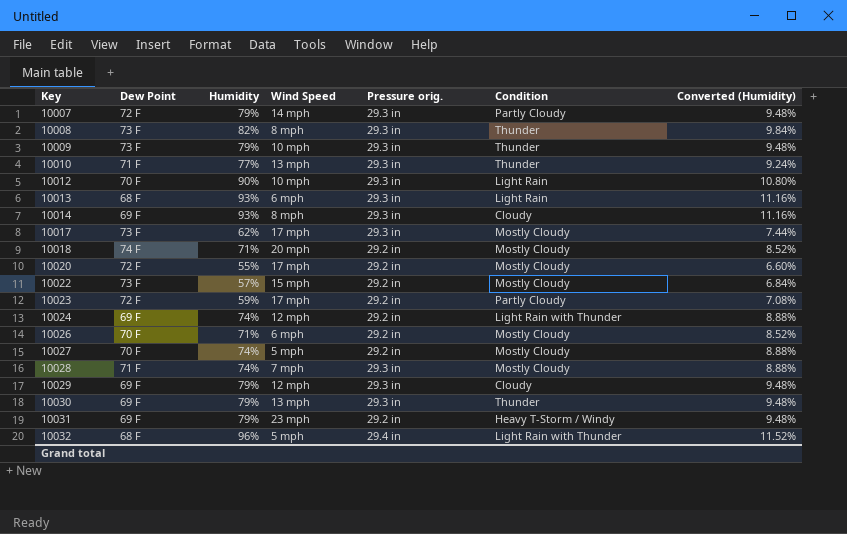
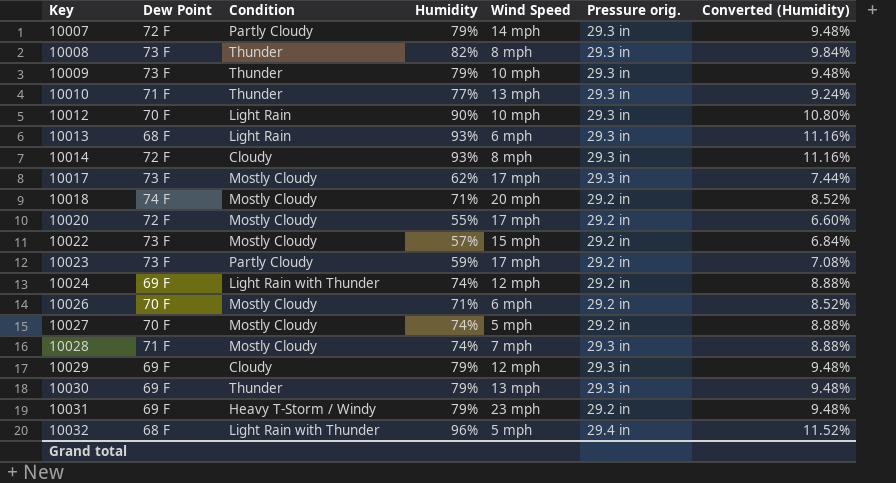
column Condition | position: 6 -> 3
10014 | Dew Point: 69 F -> 72 F
10023 | Dew Point: 72 F -> 73 F

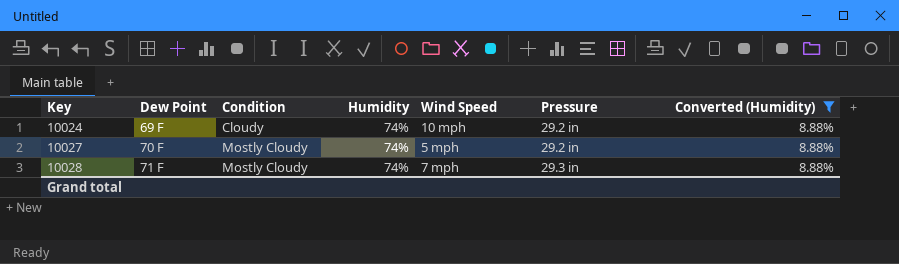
filter: none -> Converted (Humidity) = 8.88%
column name: Pressure orig. -> Pressure
10024 | Condition: Light Rain with Thunder -> Cloudy
10024 | Wind Speed: 12 mph -> 10 mph

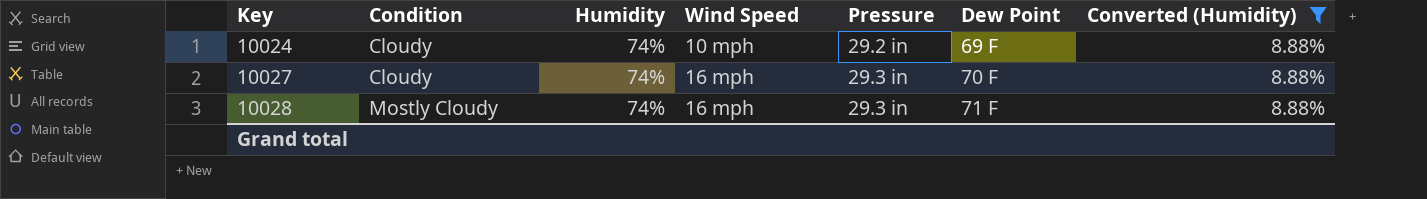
column Dew Point | position: 2 -> 6
10027 | Condition: Mostly Cloudy -> Cloudy
10027 | Wind Speed: 5 mph -> 16 mph
10027 | Pressure: 29.2 in -> 29.3 in
10028 | Wind Speed: 7 mph -> 16 mph

